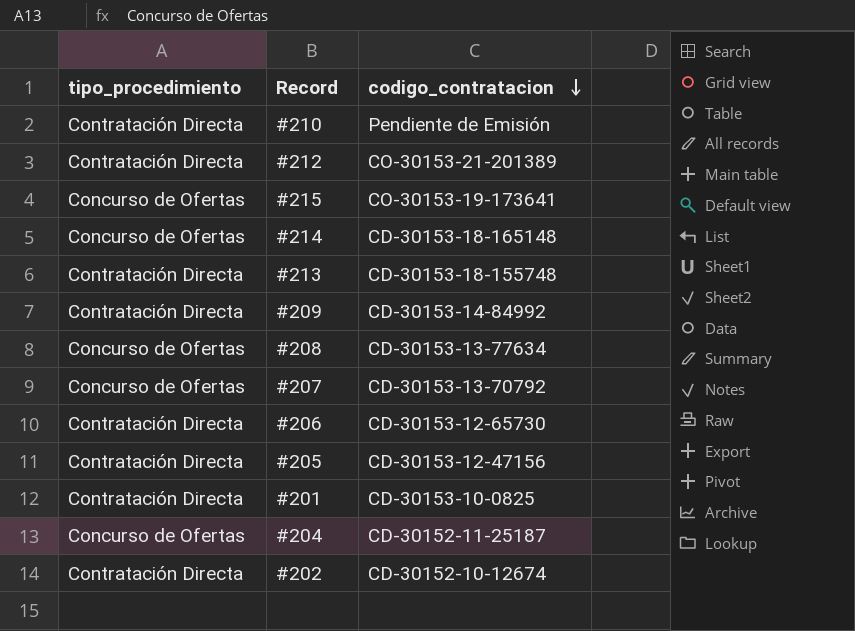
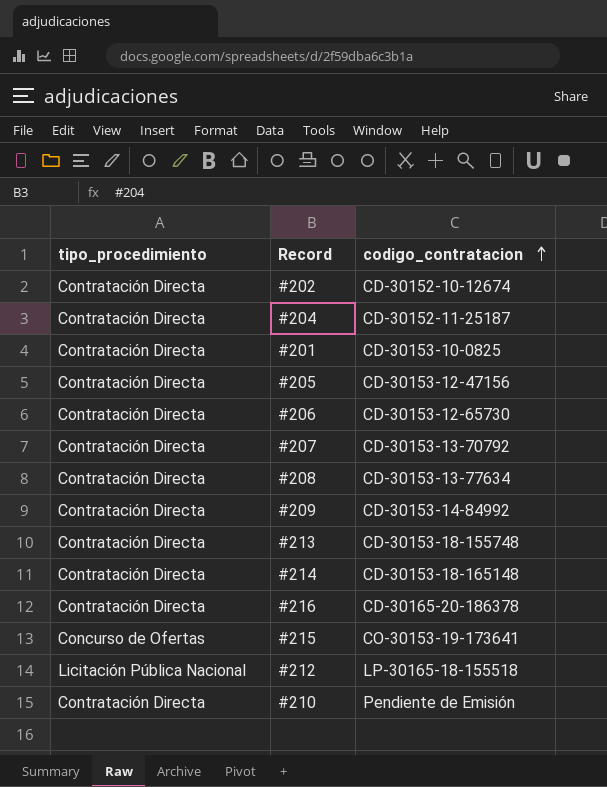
row order: codigo_contratacion descending -> codigo_contratacion ascending
#204 | tipo_procedimiento: Concurso de Ofertas -> Contratación Directa
#207 | tipo_procedimiento: Concurso de Ofertas -> Contratación Directa
#208 | tipo_procedimiento: Concurso de Ofertas -> Contratación Directa
#214 | tipo_procedimiento: Concurso de Ofertas -> Contratación Directa
row #216: none -> Contratación Directa | CD-30165-20-186378
#212 | tipo_procedimiento: Contratación Directa -> Licitación Pública Nacional
#212 | codigo_contratacion: CO-30153-21-201389 -> LP-30165-18-155518

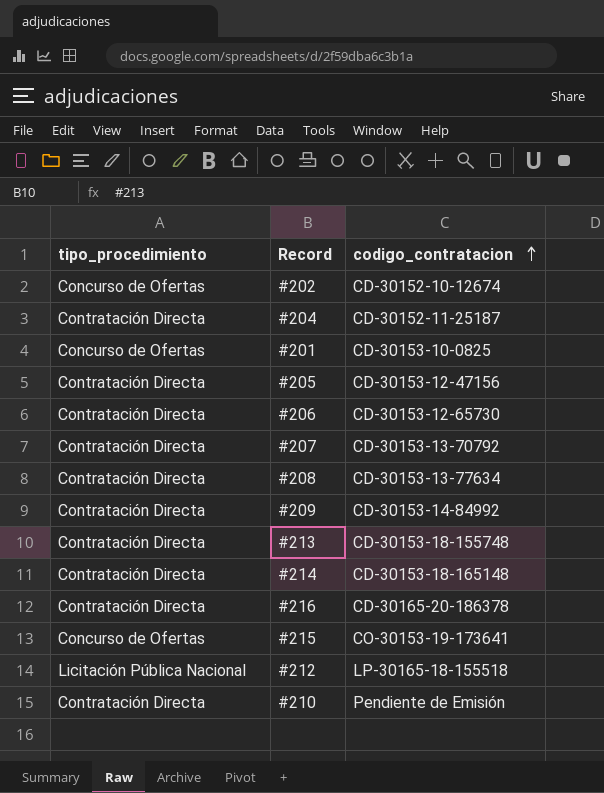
#202 | tipo_procedimiento: Contratación Directa -> Concurso de Ofertas
#201 | tipo_procedimiento: Contratación Directa -> Concurso de Ofertas

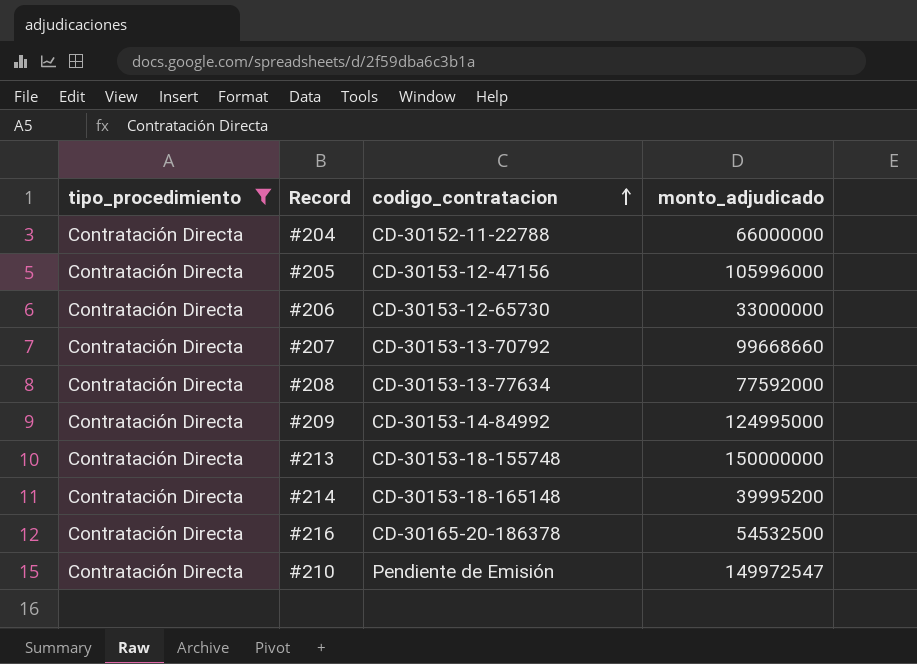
filter: none -> tipo_procedimiento = Contratación Directa
column monto_adjudicado | position: none -> 4
#204 | codigo_contratacion: CD-30152-11-25187 -> CD-30152-11-22788

